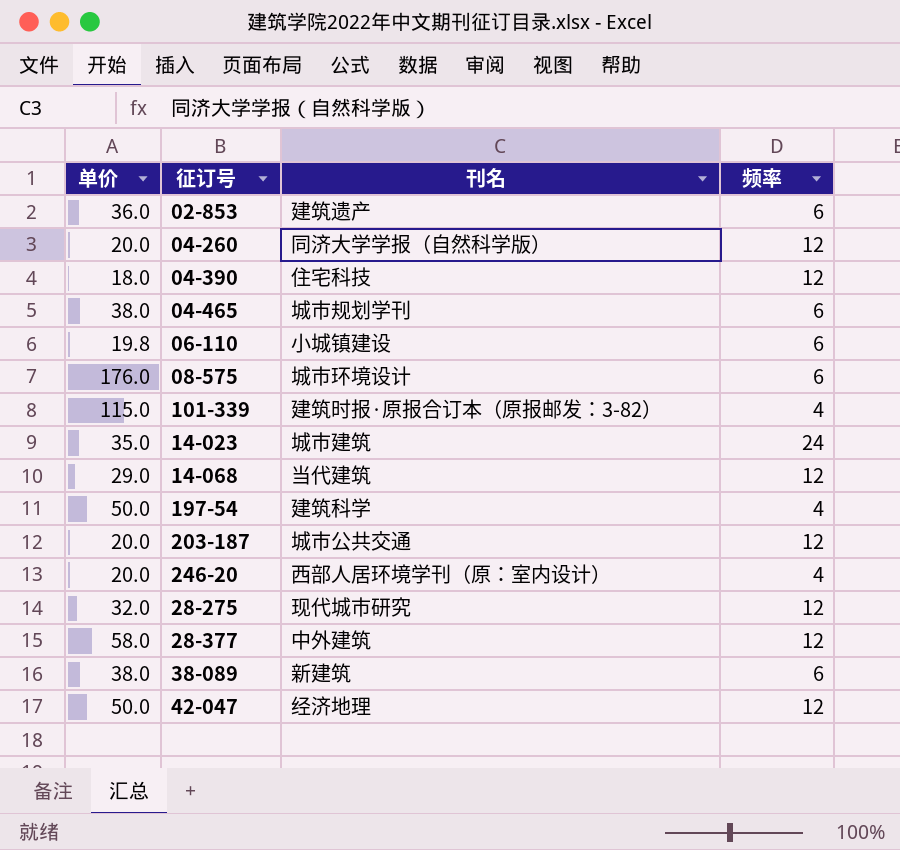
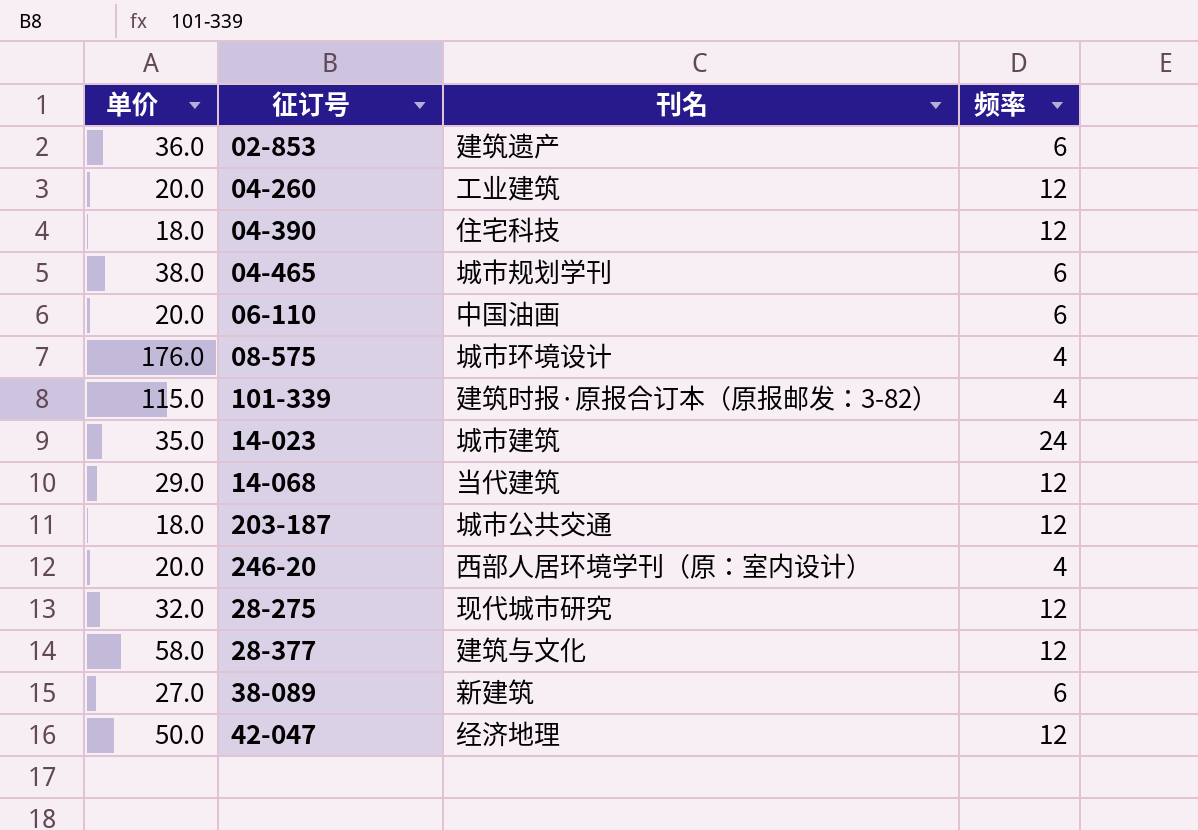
row 197-54: 50.0 | 建筑科学 | 4 -> none
04-260 | 刊名: 同济大学学报（自然科学版） -> 工业建筑
06-110 | 单价: 19.8 -> 20.0
06-110 | 刊名: 小城镇建设 -> 中国油画
08-575 | 频率: 6 -> 4
203-187 | 单价: 20.0 -> 18.0
28-377 | 刊名: 中外建筑 -> 建筑与文化
38-089 | 单价: 38.0 -> 27.0

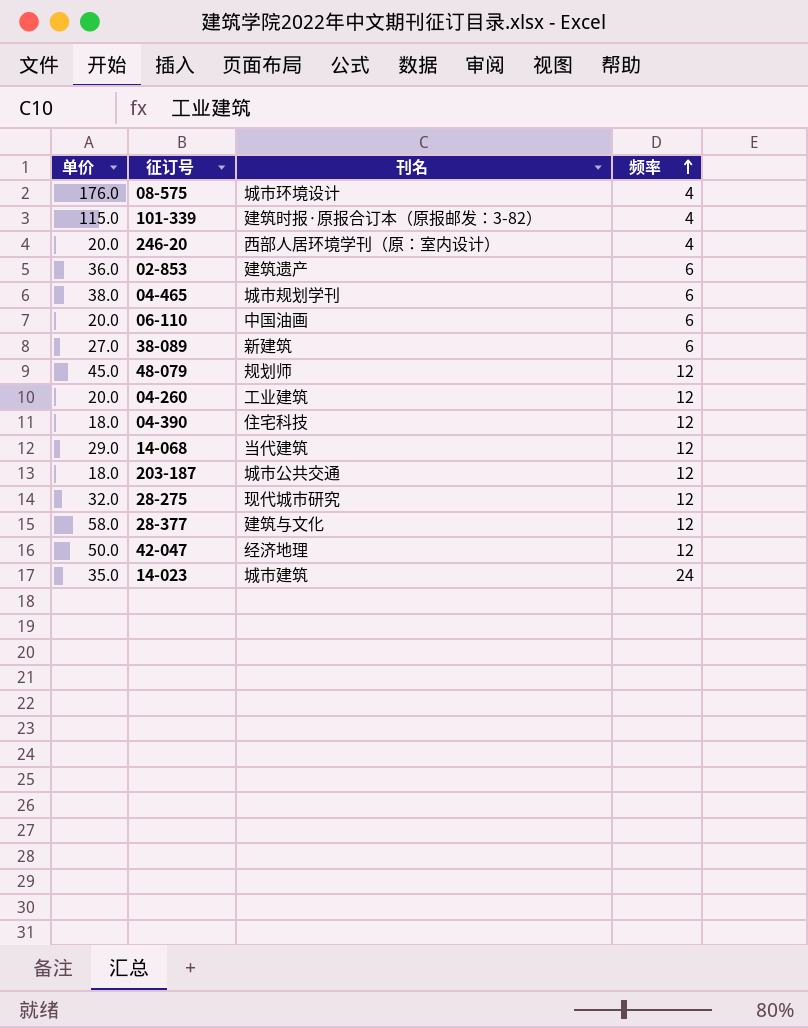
row order: none -> 频率 ascending
row 48-079: none -> 45.0 | 规划师 | 12

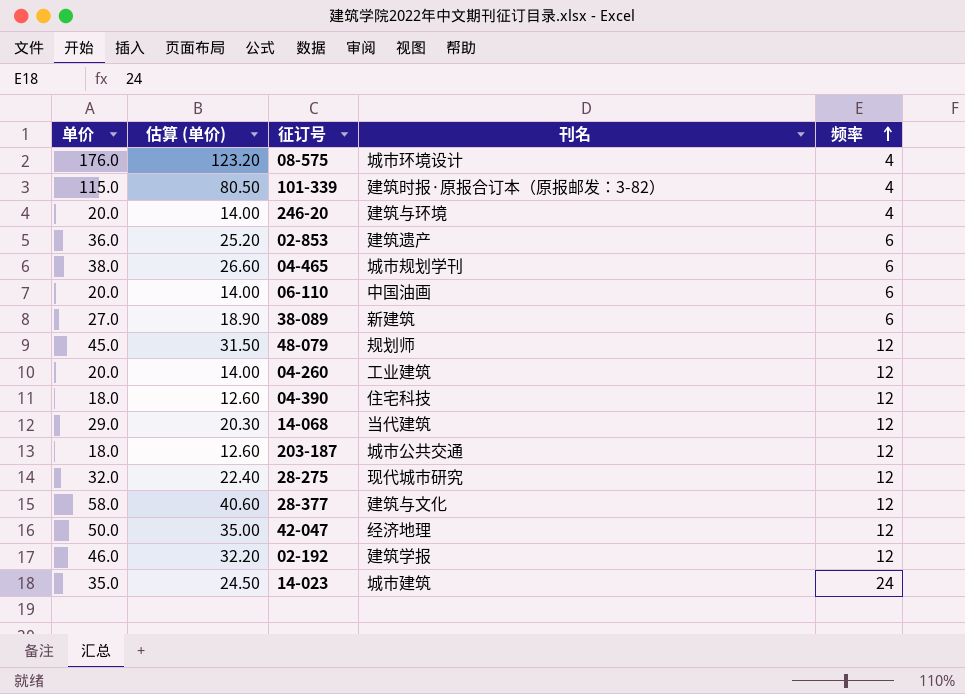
column 估算 (单价) | formula: none -> [单价] * 0.7
246-20 | 刊名: 西部人居环境学刊（原：室内设计） -> 建筑与环境
row 02-192: none -> 46.0 | 32.20 | 建筑学报 | 12

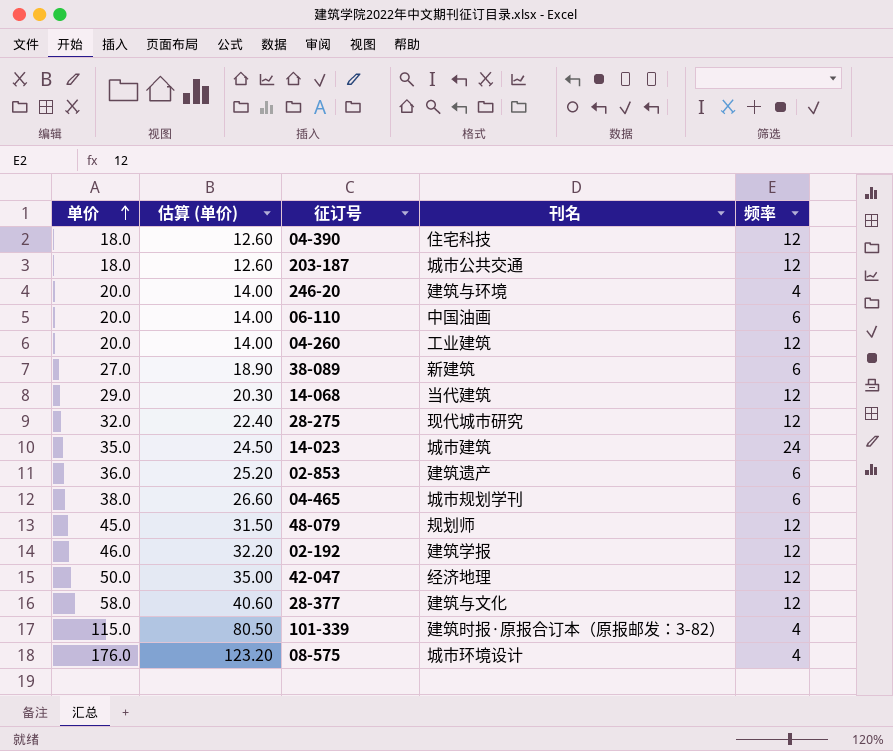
row order: 频率 ascending -> 单价 ascending

